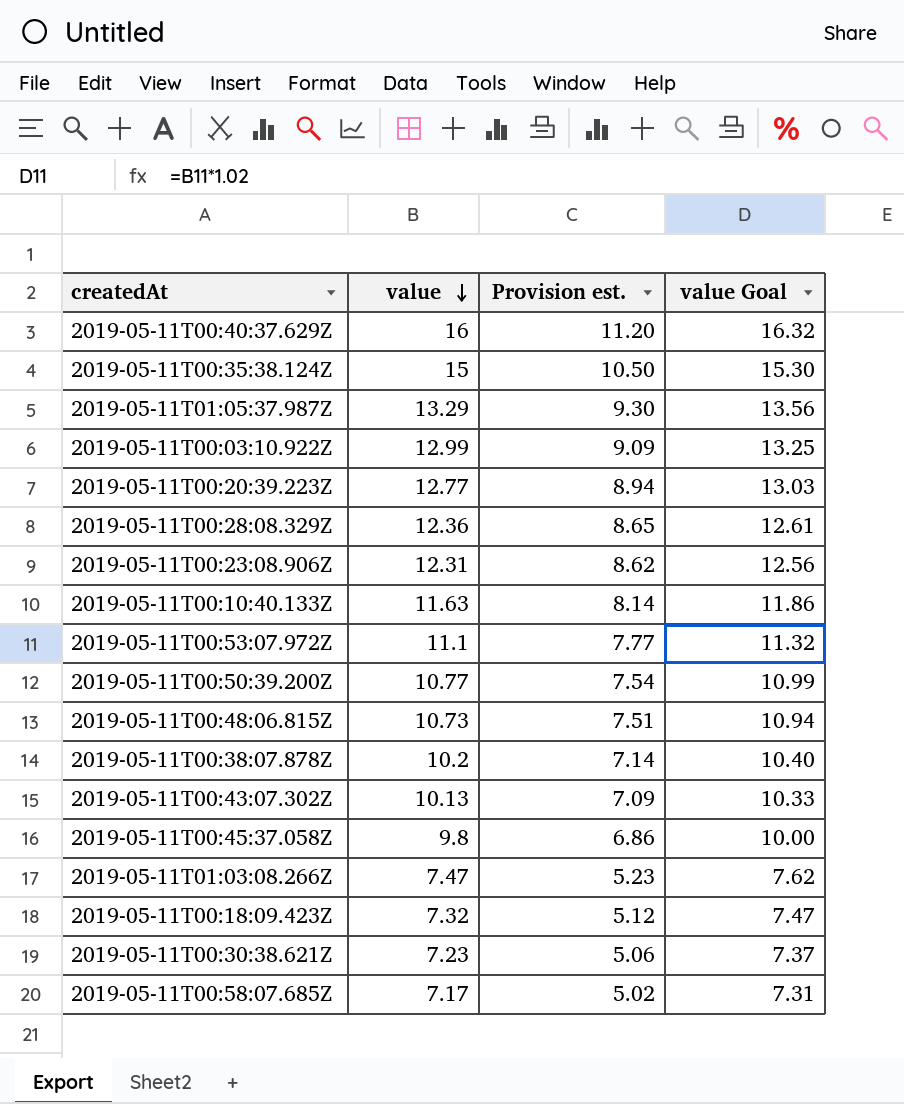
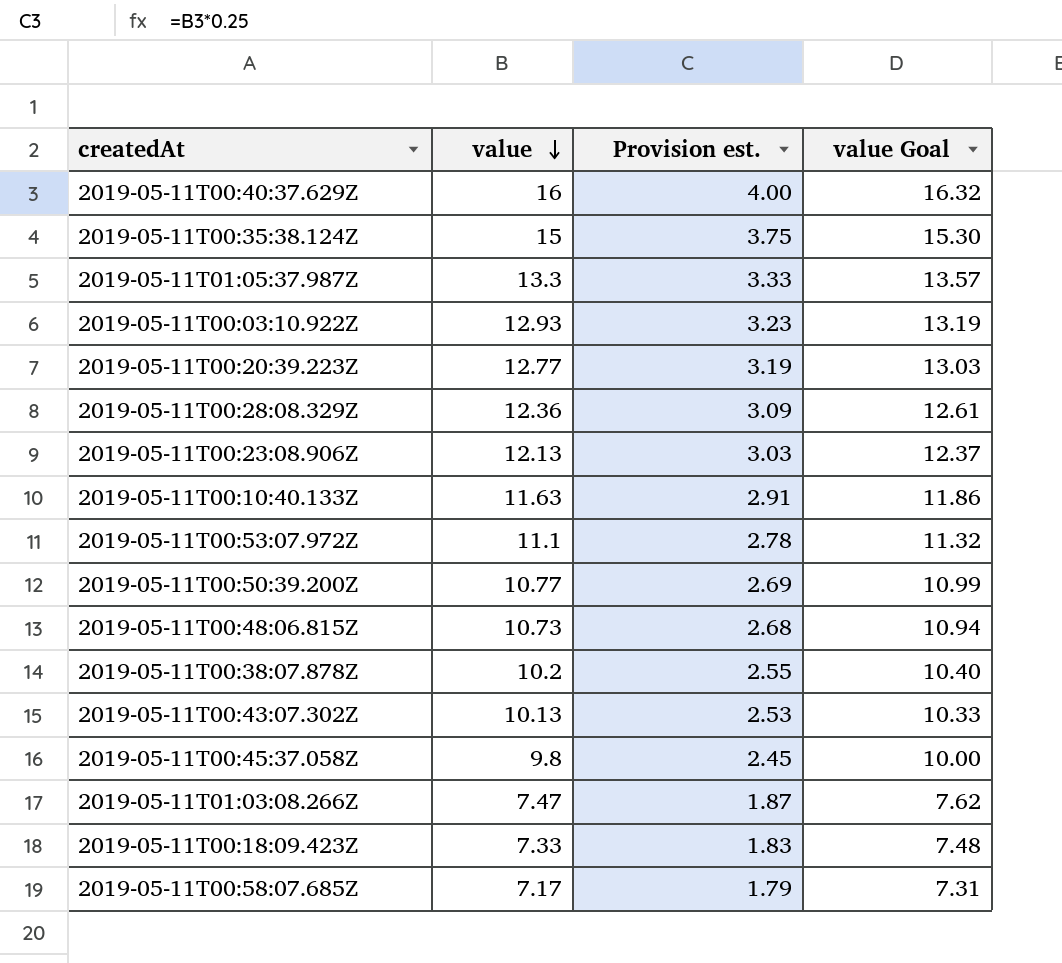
column Provision est. | formula: [value] * 0.7 -> [value] * 0.25
row 2019-05-11T00:30:38.621Z: 7.23 | 5.06 | 7.37 -> none
2019-05-11T01:05:37.987Z | value: 13.29 -> 13.3
2019-05-11T01:05:37.987Z | value Goal: 13.56 -> 13.57
2019-05-11T00:03:10.922Z | value: 12.99 -> 12.93
2019-05-11T00:03:10.922Z | value Goal: 13.25 -> 13.19
2019-05-11T00:23:08.906Z | value: 12.31 -> 12.13
2019-05-11T00:23:08.906Z | value Goal: 12.56 -> 12.37
2019-05-11T00:18:09.423Z | value: 7.32 -> 7.33
2019-05-11T00:18:09.423Z | value Goal: 7.47 -> 7.48

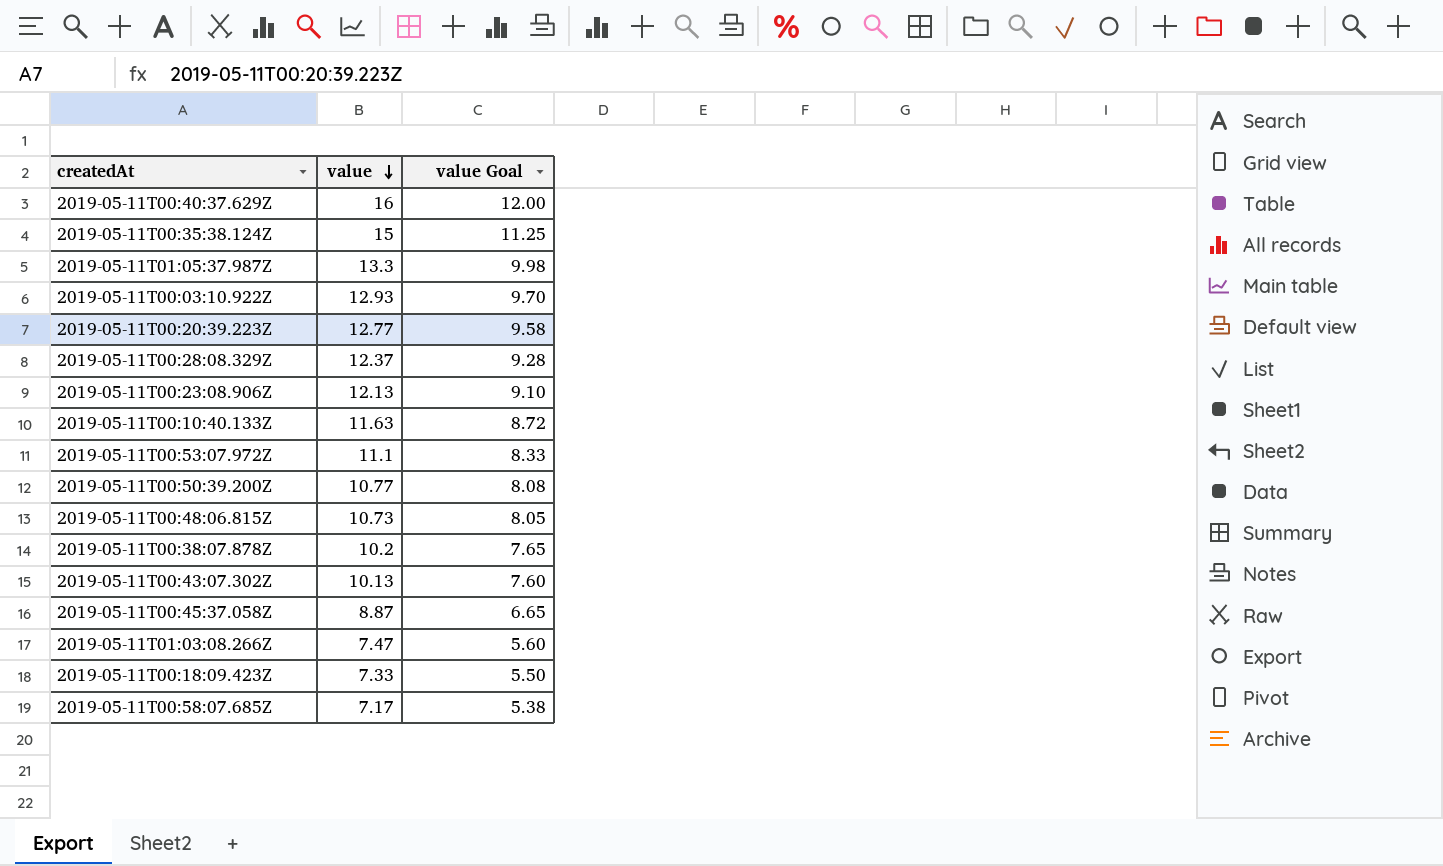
column Provision est. | formula: [value] * 0.25 -> none
column value Goal | formula: [value] * 1.02 -> [value] * 0.75
2019-05-11T00:28:08.329Z | value: 12.36 -> 12.37
2019-05-11T00:45:37.058Z | value: 9.8 -> 8.87

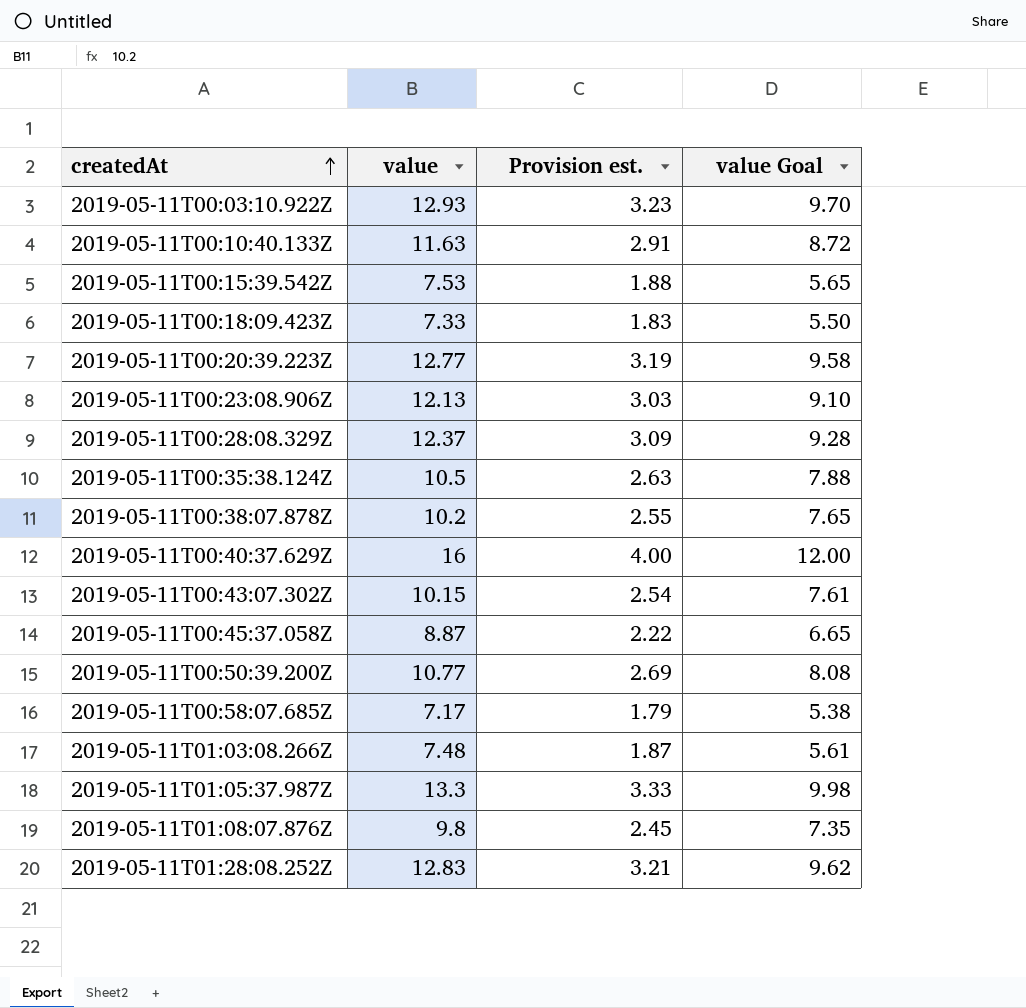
row order: value descending -> createdAt ascending
column Provision est. | formula: none -> [value] * 0.25
row 2019-05-11T00:53:07.972Z: 11.1 | 8.33 -> none
row 2019-05-11T00:48:06.815Z: 10.73 | 8.05 -> none
row 2019-05-11T00:15:39.542Z: none -> 7.53 | 1.88 | 5.65
2019-05-11T00:35:38.124Z | value: 15 -> 10.5
2019-05-11T00:35:38.124Z | value Goal: 11.25 -> 7.88
2019-05-11T00:43:07.302Z | value: 10.13 -> 10.15
2019-05-11T00:43:07.302Z | value Goal: 7.60 -> 7.61
2019-05-11T01:03:08.266Z | value: 7.47 -> 7.48
2019-05-11T01:03:08.266Z | value Goal: 5.60 -> 5.61
row 2019-05-11T01:08:07.876Z: none -> 9.8 | 2.45 | 7.35
row 2019-05-11T01:28:08.252Z: none -> 12.83 | 3.21 | 9.62

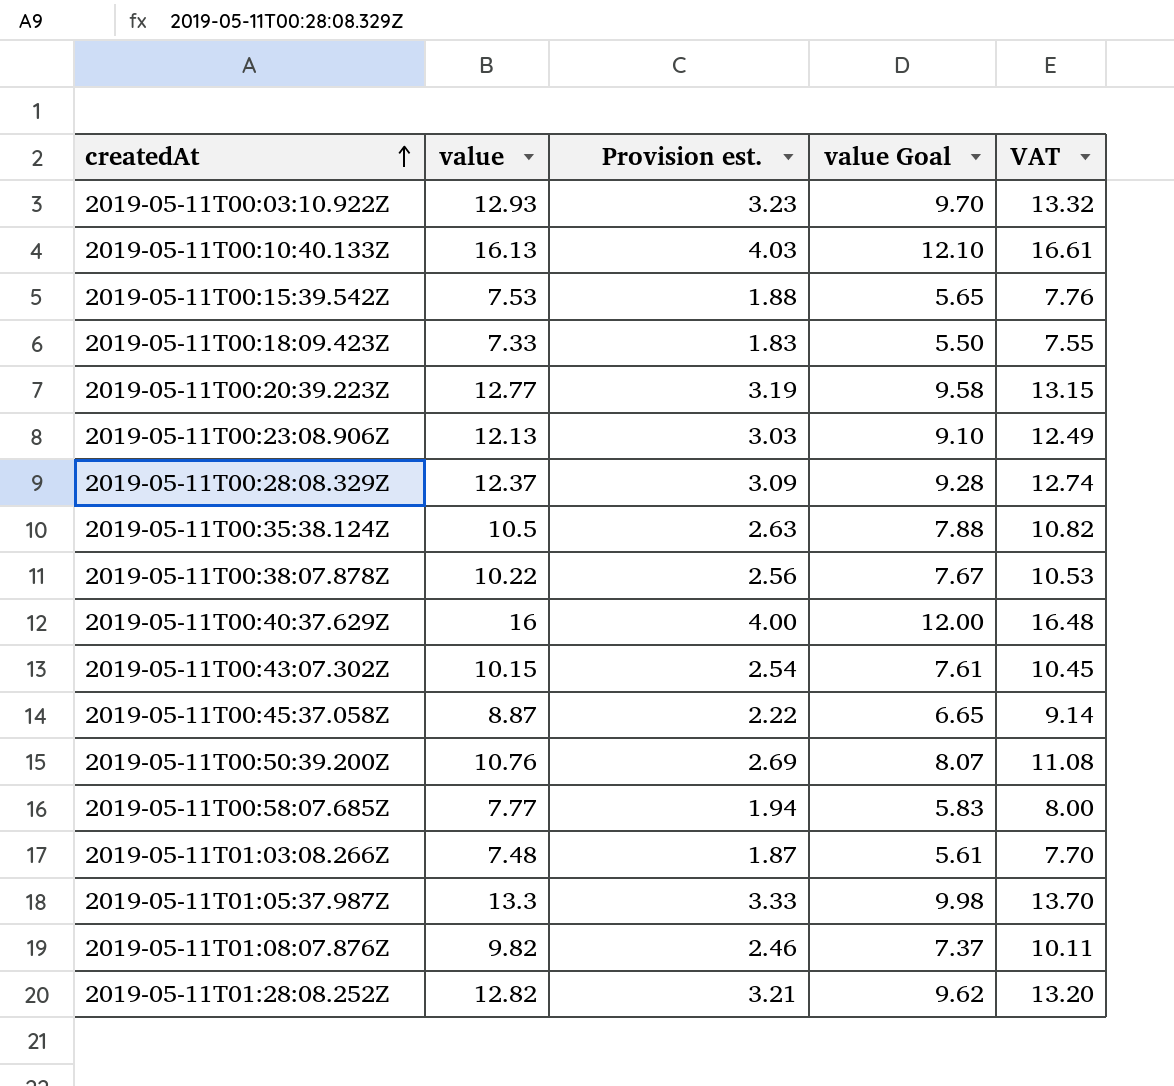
column VAT | formula: none -> [value] * 1.03
2019-05-11T00:10:40.133Z | value: 11.63 -> 16.13
2019-05-11T00:10:40.133Z | Provision est.: 2.91 -> 4.03
2019-05-11T00:10:40.133Z | value Goal: 8.72 -> 12.10
2019-05-11T00:38:07.878Z | value: 10.2 -> 10.22
2019-05-11T00:38:07.878Z | Provision est.: 2.55 -> 2.56
2019-05-11T00:38:07.878Z | value Goal: 7.65 -> 7.67
2019-05-11T00:50:39.200Z | value: 10.77 -> 10.76
2019-05-11T00:50:39.200Z | value Goal: 8.08 -> 8.07
2019-05-11T00:58:07.685Z | value: 7.17 -> 7.77
2019-05-11T00:58:07.685Z | Provision est.: 1.79 -> 1.94
2019-05-11T00:58:07.685Z | value Goal: 5.38 -> 5.83
2019-05-11T01:08:07.876Z | value: 9.8 -> 9.82
2019-05-11T01:08:07.876Z | Provision est.: 2.45 -> 2.46
2019-05-11T01:08:07.876Z | value Goal: 7.35 -> 7.37
2019-05-11T01:28:08.252Z | value: 12.83 -> 12.82

